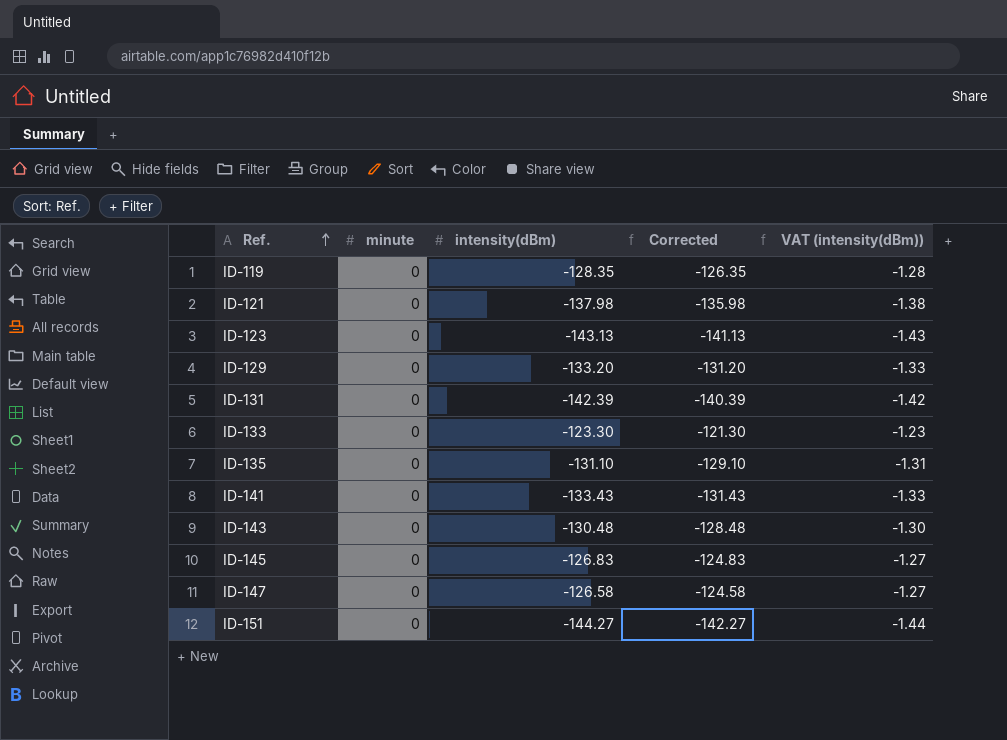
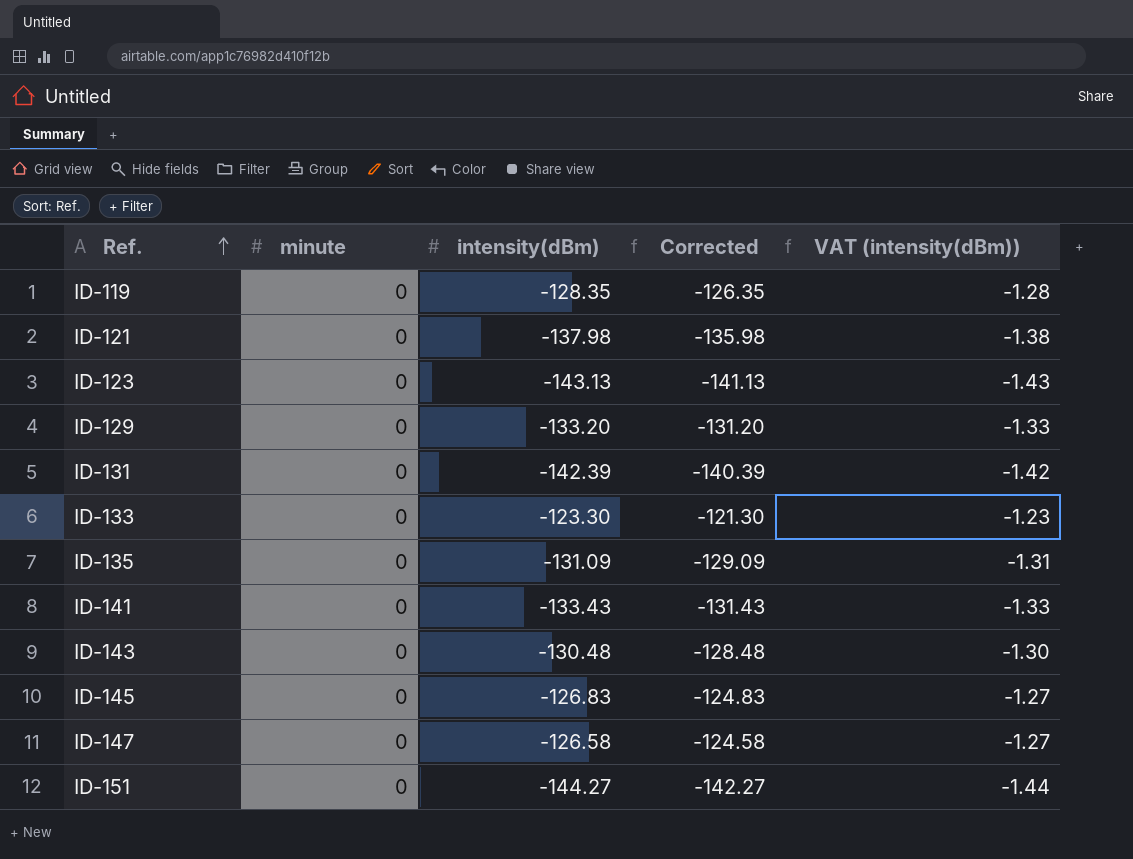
ID-135 | intensity(dBm): -131.10 -> -131.09
ID-135 | Corrected: -129.10 -> -129.09

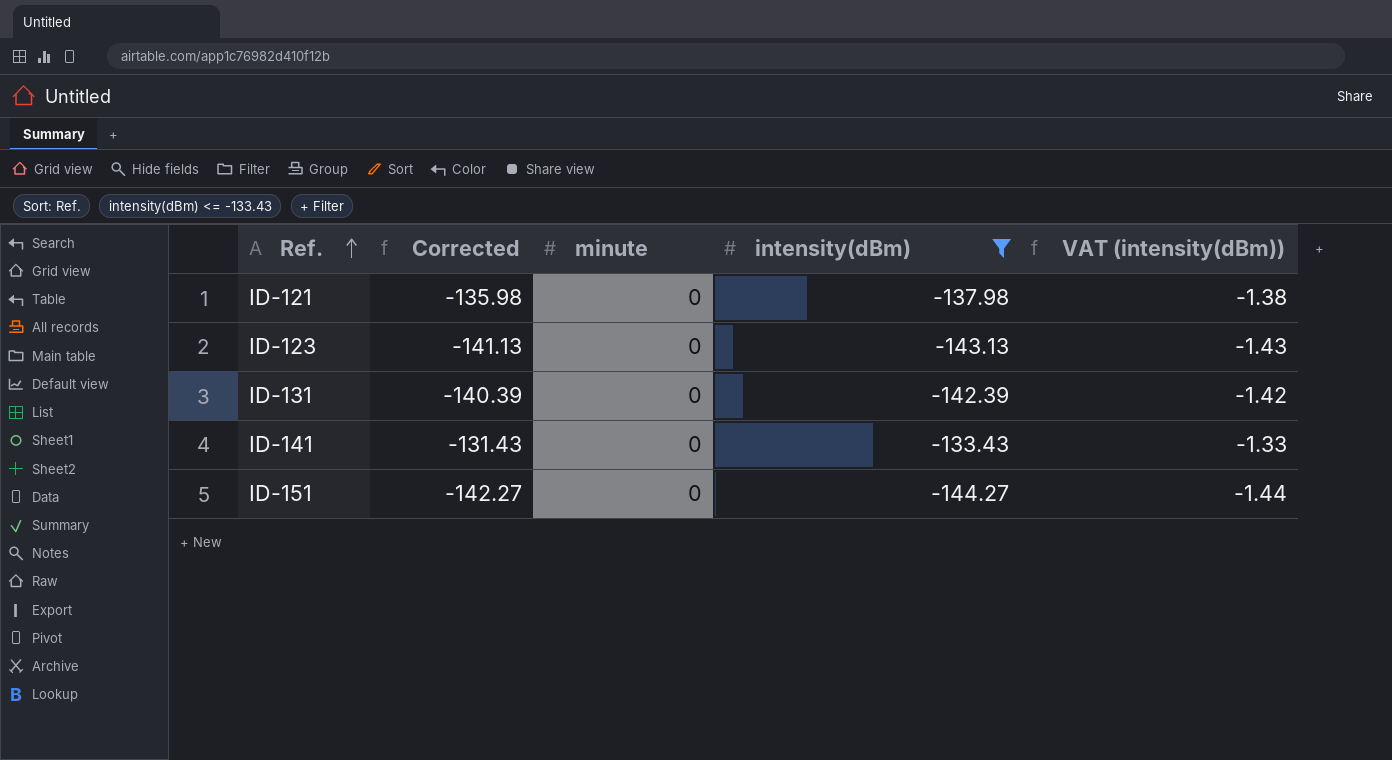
filter: none -> intensity(dBm) <= -133.43
column Corrected | position: 4 -> 2

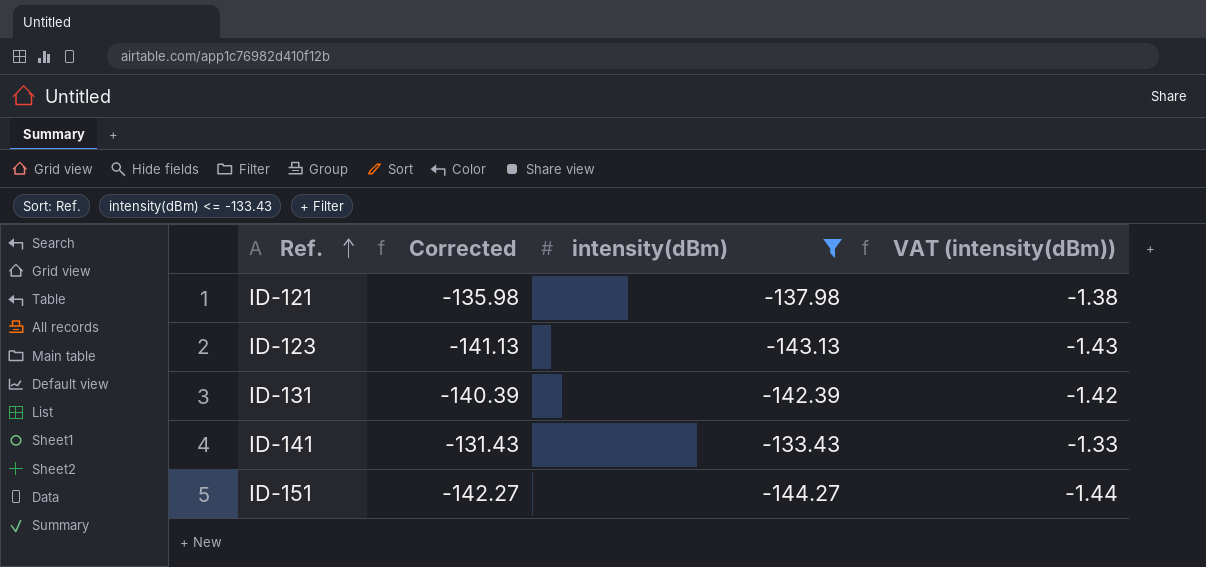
column minute | position: 3 -> none

